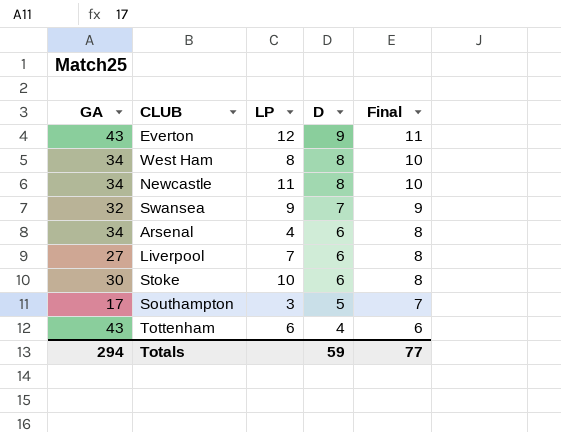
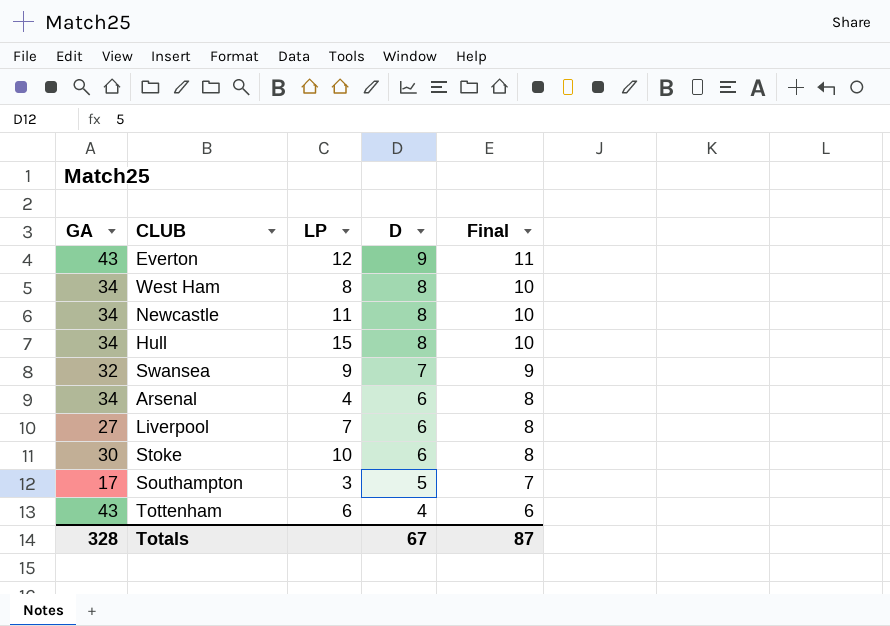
row Hull: none -> 34 | 15 | 8 | 10
Totals | GA: 294 -> 328
Totals | D: 59 -> 67
Totals | Final: 77 -> 87

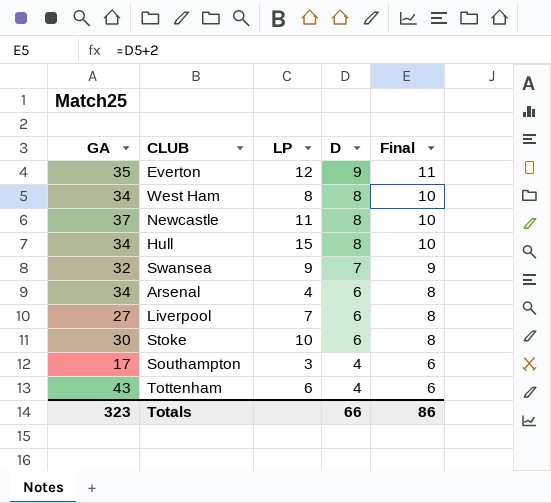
Everton | GA: 43 -> 35
Newcastle | GA: 34 -> 37
Southampton | D: 5 -> 4
Southampton | Final: 7 -> 6
Totals | GA: 328 -> 323
Totals | D: 67 -> 66
Totals | Final: 87 -> 86

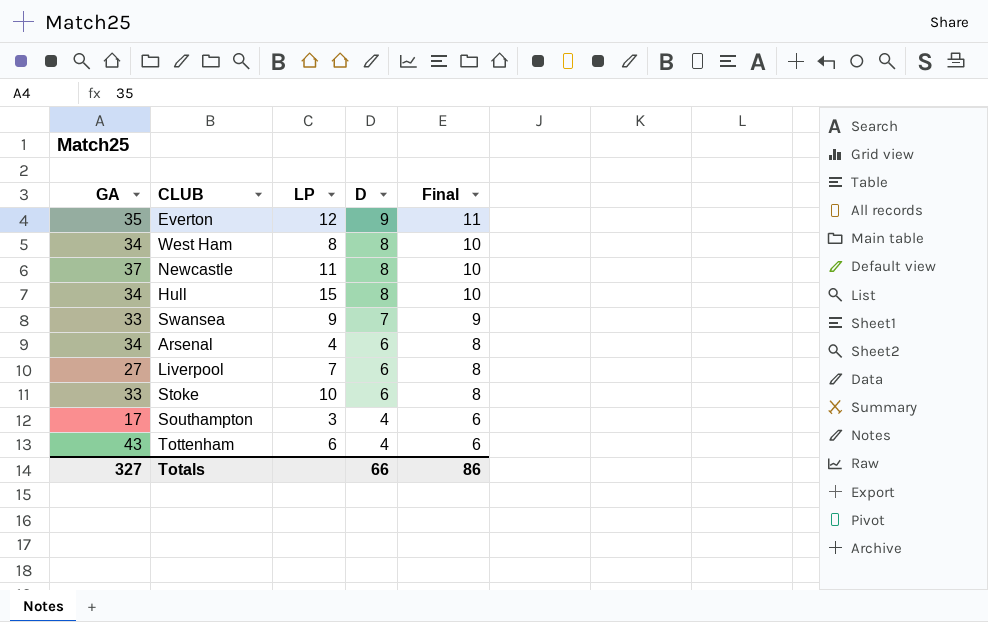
Swansea | GA: 32 -> 33
Stoke | GA: 30 -> 33
Totals | GA: 323 -> 327

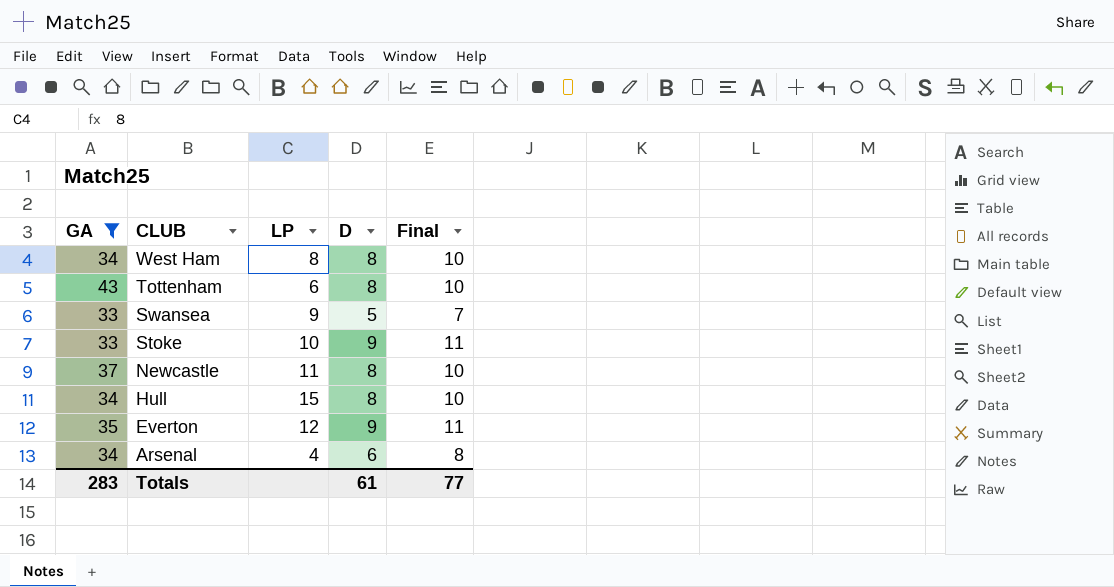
filter: none -> GA >= 33
row order: D descending -> CLUB descending
Tottenham | D: 4 -> 8
Tottenham | Final: 6 -> 10
Swansea | D: 7 -> 5
Swansea | Final: 9 -> 7
Stoke | D: 6 -> 9
Stoke | Final: 8 -> 11
Totals | GA: 327 -> 283
Totals | D: 66 -> 61
Totals | Final: 86 -> 77

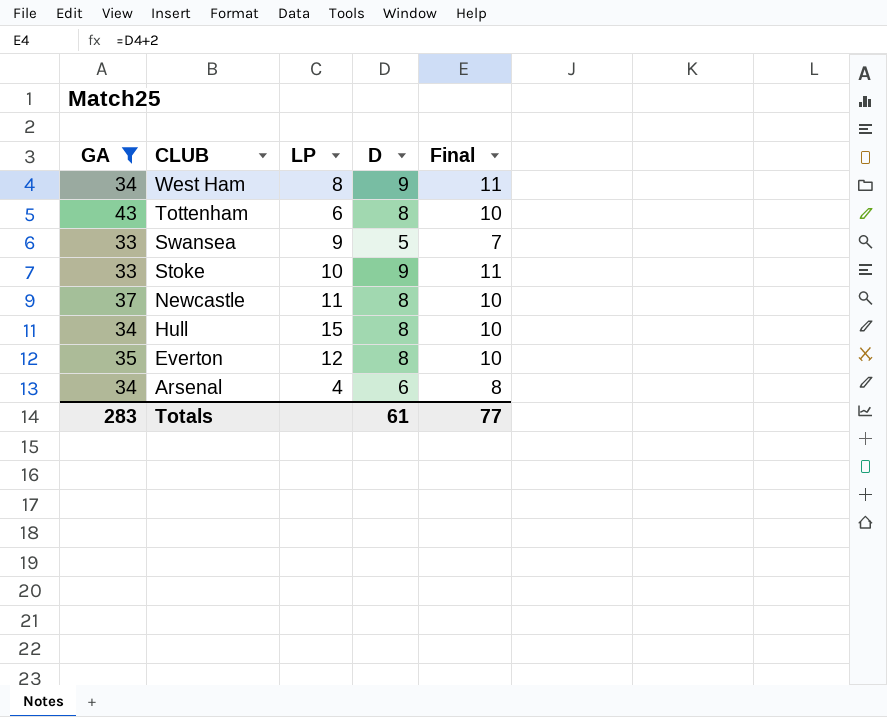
West Ham | D: 8 -> 9
West Ham | Final: 10 -> 11
Everton | D: 9 -> 8
Everton | Final: 11 -> 10

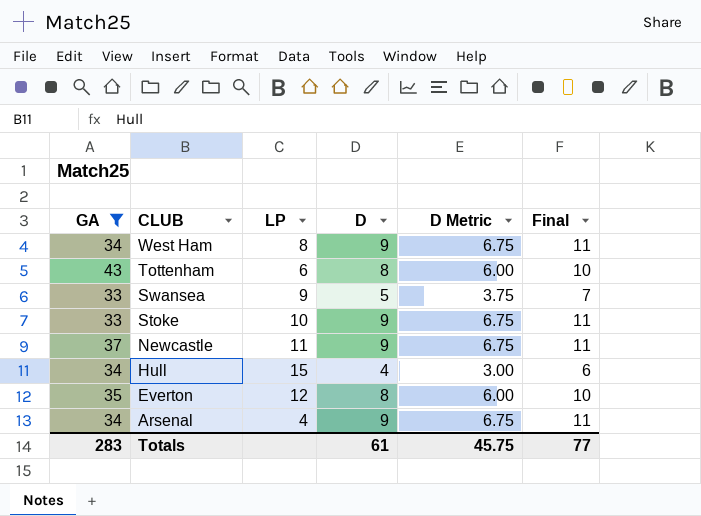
column D Metric | formula: none -> [D] * 0.75
Newcastle | D: 8 -> 9
Newcastle | Final: 10 -> 11
Hull | D: 8 -> 4
Hull | Final: 10 -> 6
Arsenal | D: 6 -> 9
Arsenal | Final: 8 -> 11

